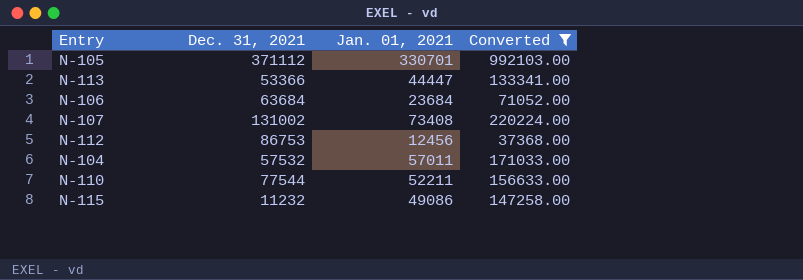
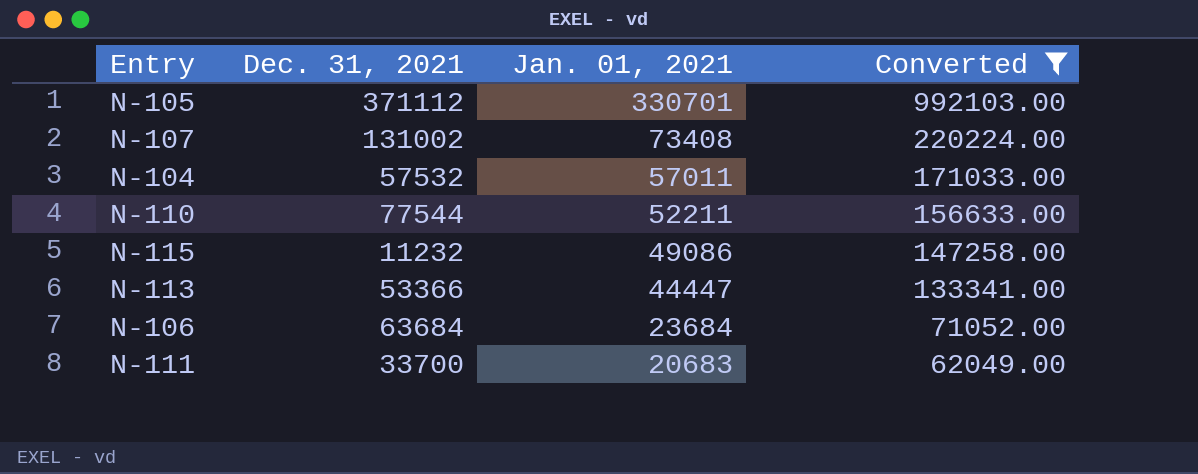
row order: none -> Jan. 01, 2021 descending
row N-112: 86753 | 12456 | 37368.00 -> none
row N-111: none -> 33700 | 20683 | 62049.00

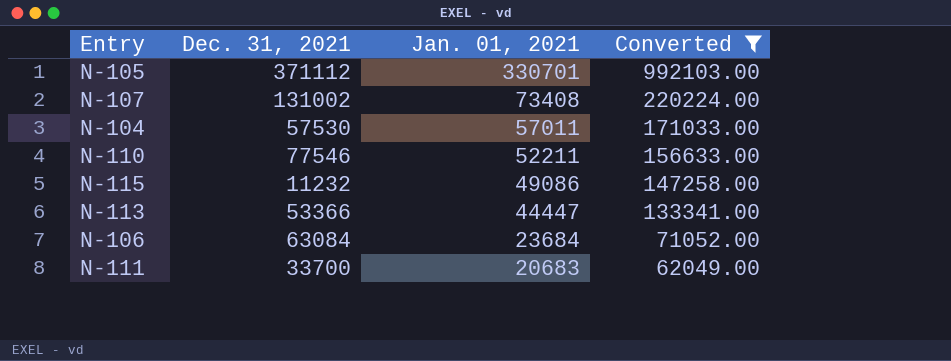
N-104 | Dec. 31, 2021: 57532 -> 57530
N-110 | Dec. 31, 2021: 77544 -> 77546
N-106 | Dec. 31, 2021: 63684 -> 63084

